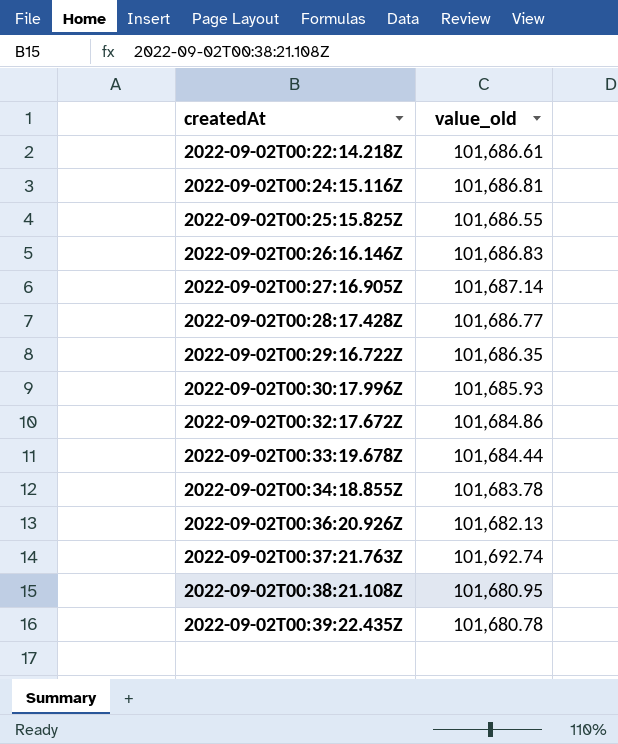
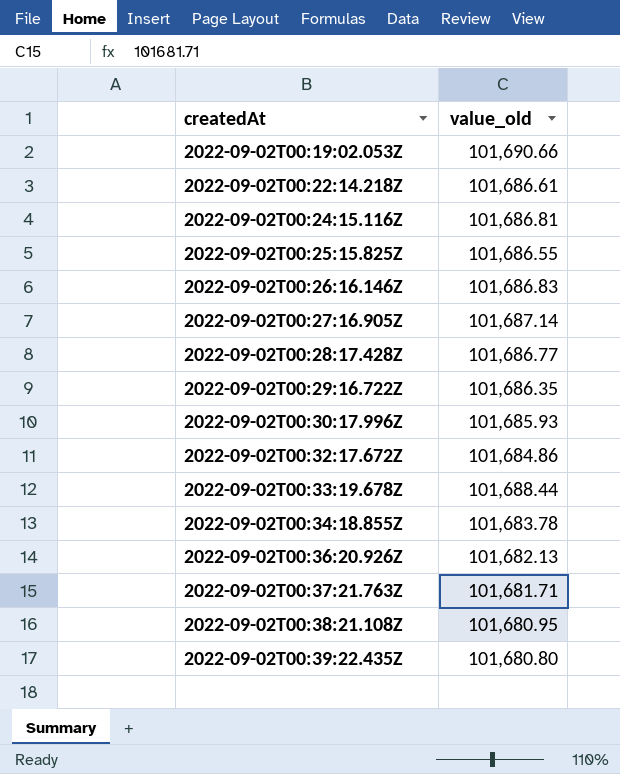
row 2022-09-02T00:19:02.053Z: none -> 101,690.66
2022-09-02T00:33:19.678Z | value_old: 101,684.44 -> 101,688.44
2022-09-02T00:37:21.763Z | value_old: 101,692.74 -> 101,681.71
2022-09-02T00:39:22.435Z | value_old: 101,680.78 -> 101,680.80

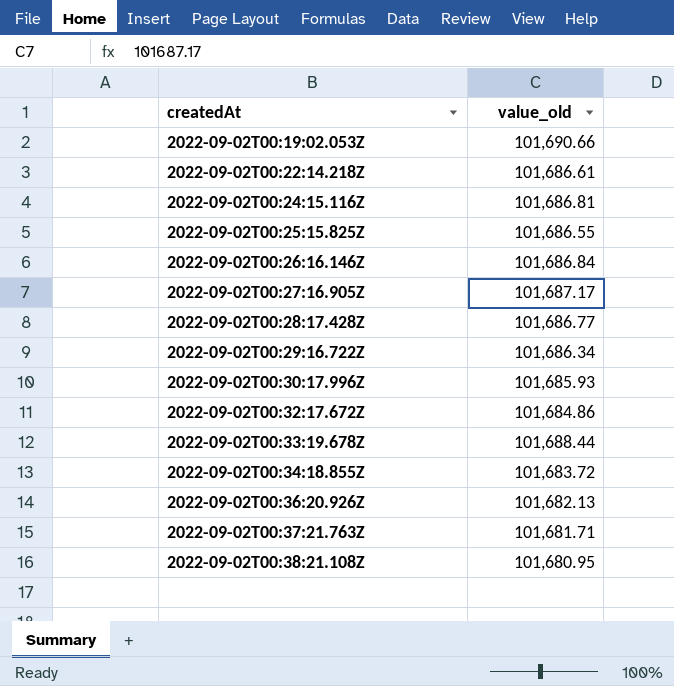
row 2022-09-02T00:39:22.435Z: 101,680.80 -> none
2022-09-02T00:26:16.146Z | value_old: 101,686.83 -> 101,686.84
2022-09-02T00:27:16.905Z | value_old: 101,687.14 -> 101,687.17
2022-09-02T00:29:16.722Z | value_old: 101,686.35 -> 101,686.34
2022-09-02T00:34:18.855Z | value_old: 101,683.78 -> 101,683.72

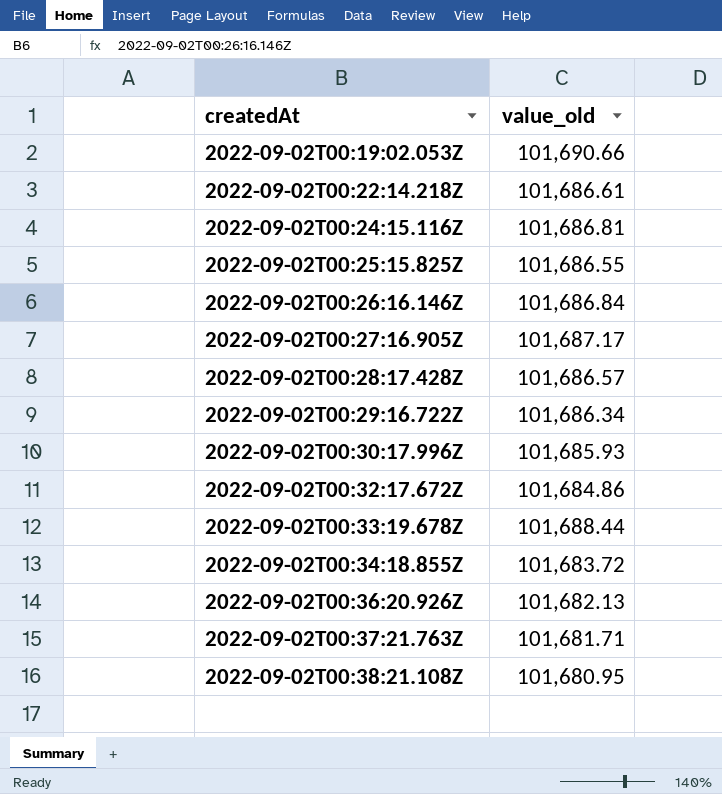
2022-09-02T00:28:17.428Z | value_old: 101,686.77 -> 101,686.57

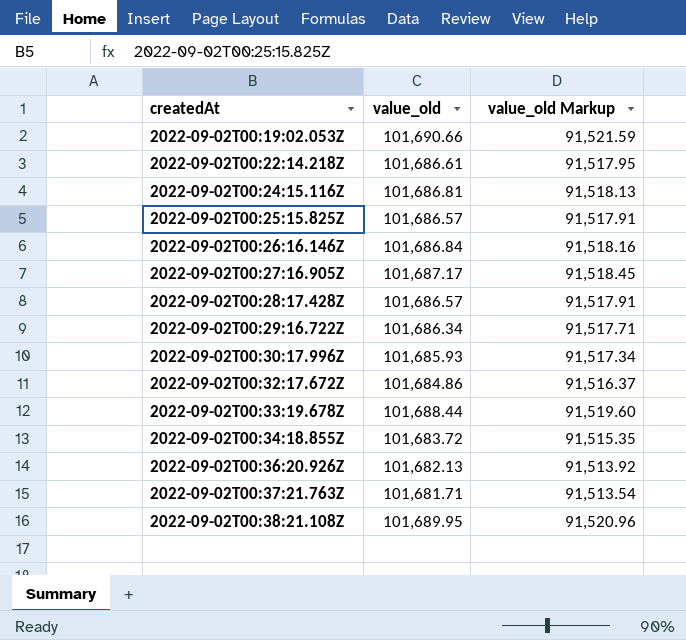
column value_old Markup | formula: none -> [value_old] * 0.9
2022-09-02T00:25:15.825Z | value_old: 101,686.55 -> 101,686.57
2022-09-02T00:38:21.108Z | value_old: 101,680.95 -> 101,689.95

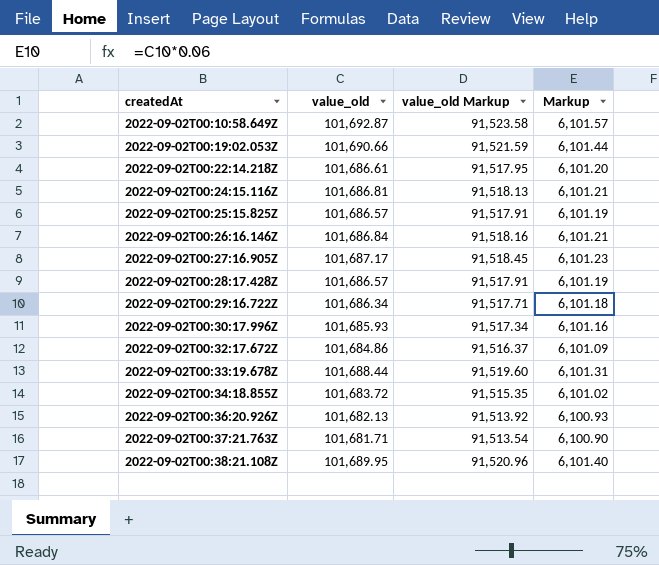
column Markup | formula: none -> [value_old] * 0.06
row 2022-09-02T00:10:58.649Z: none -> 101,692.87 | 91,523.58 | 6,101.57

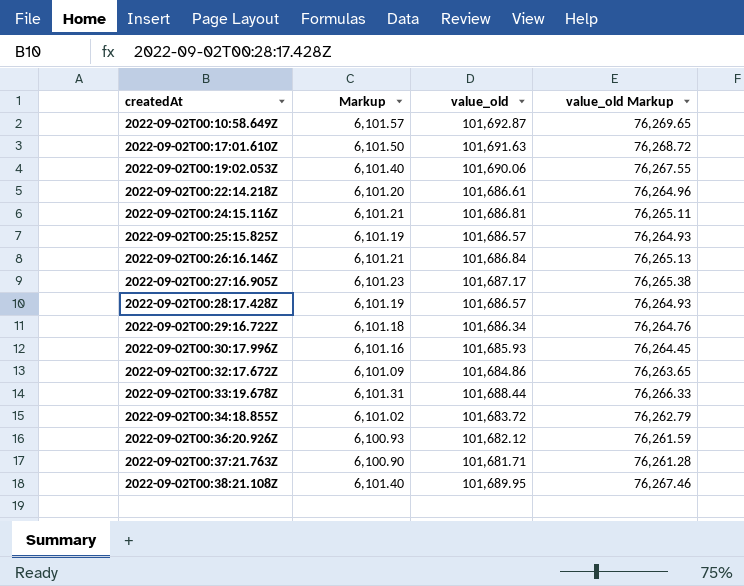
column Markup | position: 4 -> 2
column value_old Markup | formula: [value_old] * 0.9 -> [value_old] * 0.75
row 2022-09-02T00:17:01.610Z: none -> 6,101.50 | 101,691.63 | 76,268.72
2022-09-02T00:19:02.053Z | Markup: 6,101.44 -> 6,101.40
2022-09-02T00:19:02.053Z | value_old: 101,690.66 -> 101,690.06
2022-09-02T00:36:20.926Z | value_old: 101,682.13 -> 101,682.12

